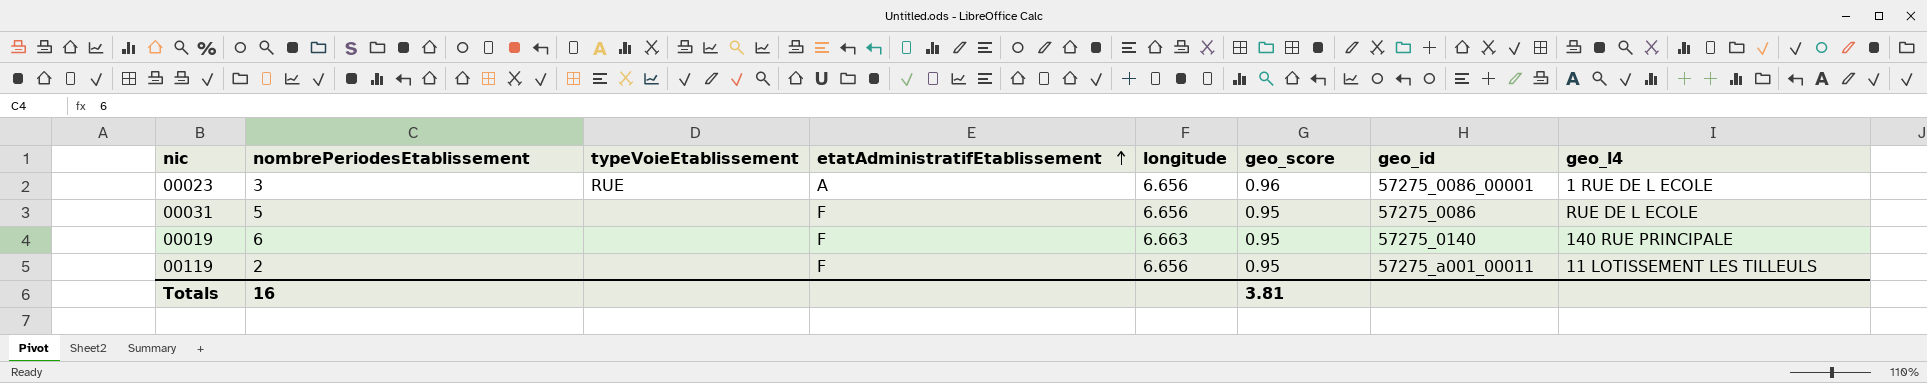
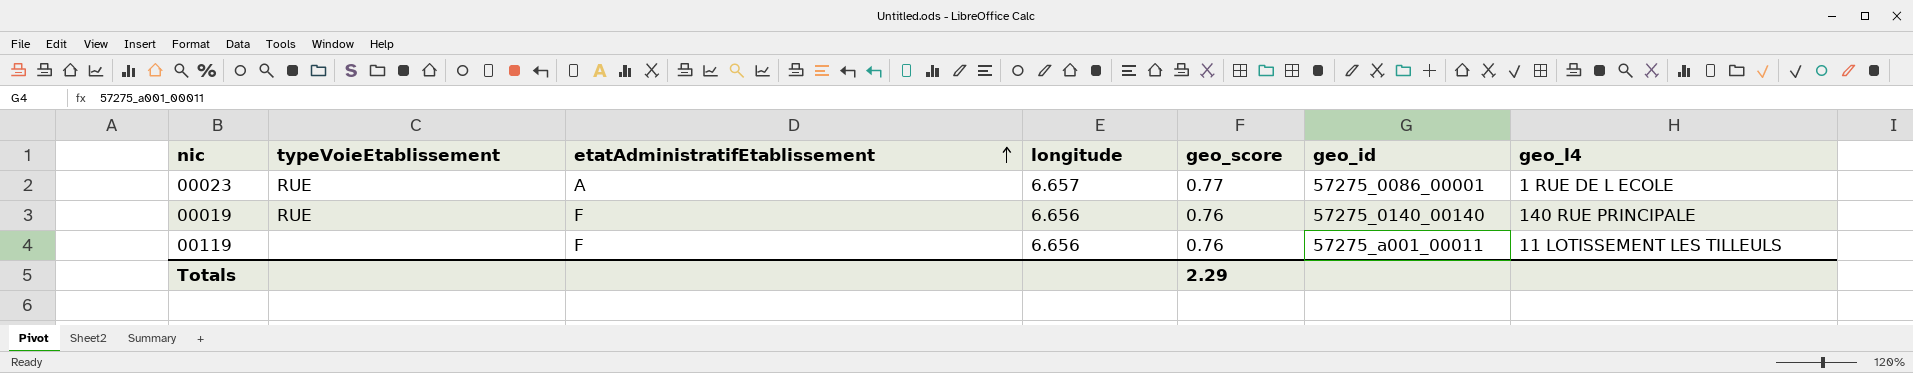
column nombrePeriodesEtablissement | position: 2 -> none
row 00031: 5 | none | F | 6.656 | 0.95 | 57275_0086 | RUE DE L ECOLE -> none
00023 | longitude: 6.656 -> 6.657
00023 | geo_score: 0.96 -> 0.77
00019 | typeVoieEtablissement: none -> RUE
00019 | longitude: 6.663 -> 6.656
00019 | geo_score: 0.95 -> 0.76
00019 | geo_id: 57275_0140 -> 57275_0140_00140
00119 | geo_score: 0.95 -> 0.76
Totals | geo_score: 3.81 -> 2.29

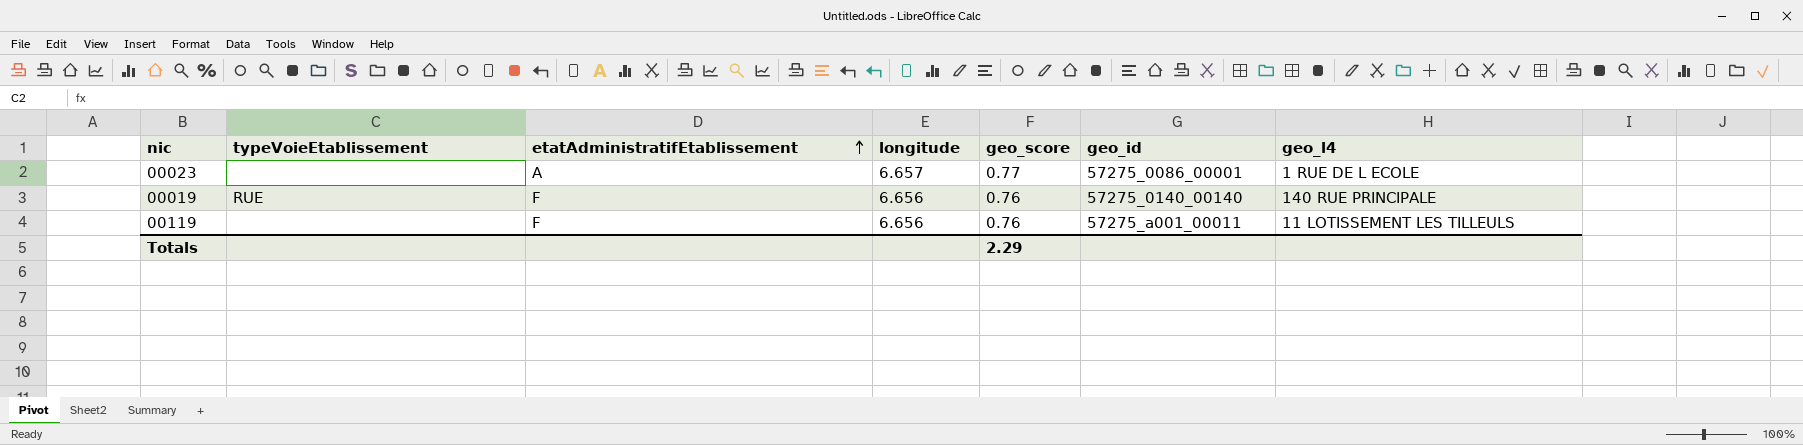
00023 | typeVoieEtablissement: RUE -> none

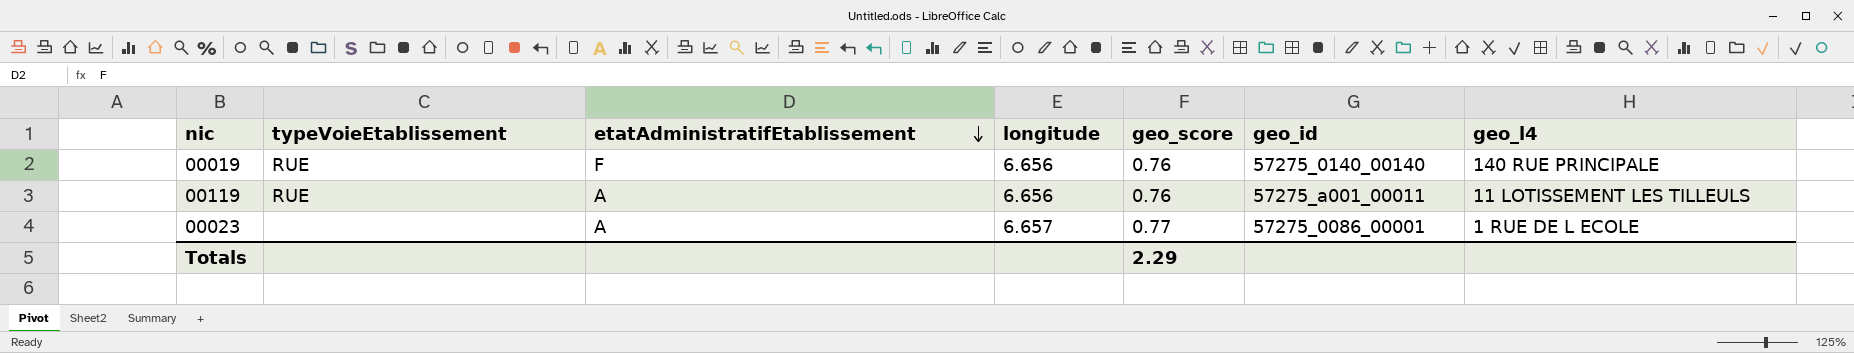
row order: etatAdministratifEtablissement ascending -> etatAdministratifEtablissement descending
00119 | typeVoieEtablissement: none -> RUE
00119 | etatAdministratifEtablissement: F -> A

